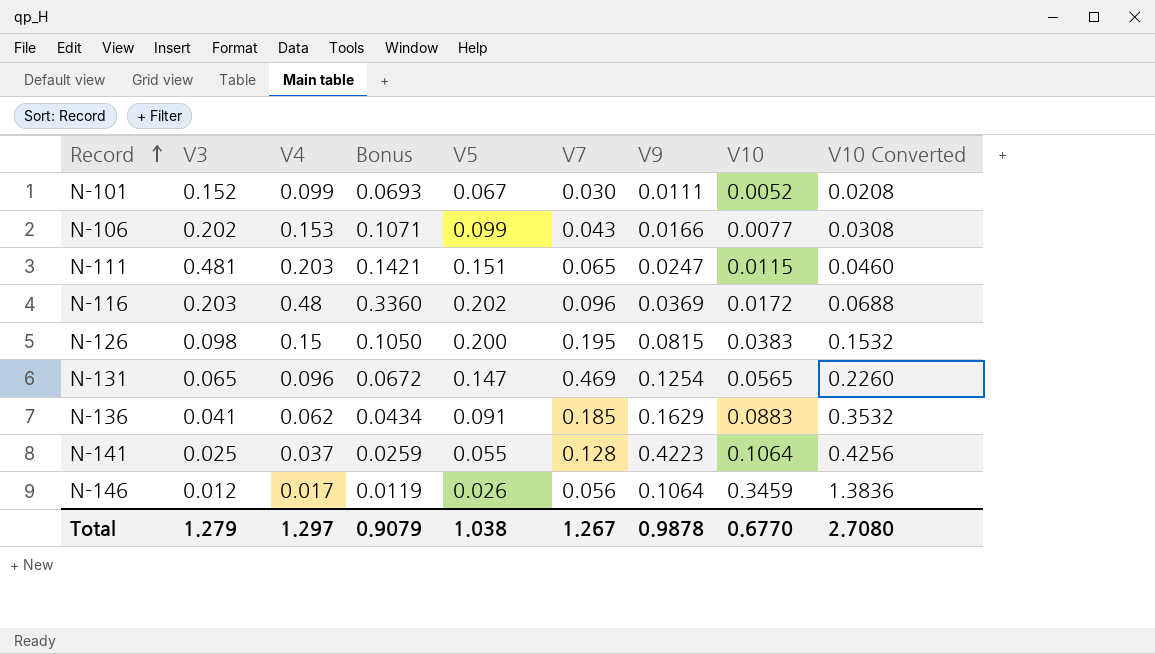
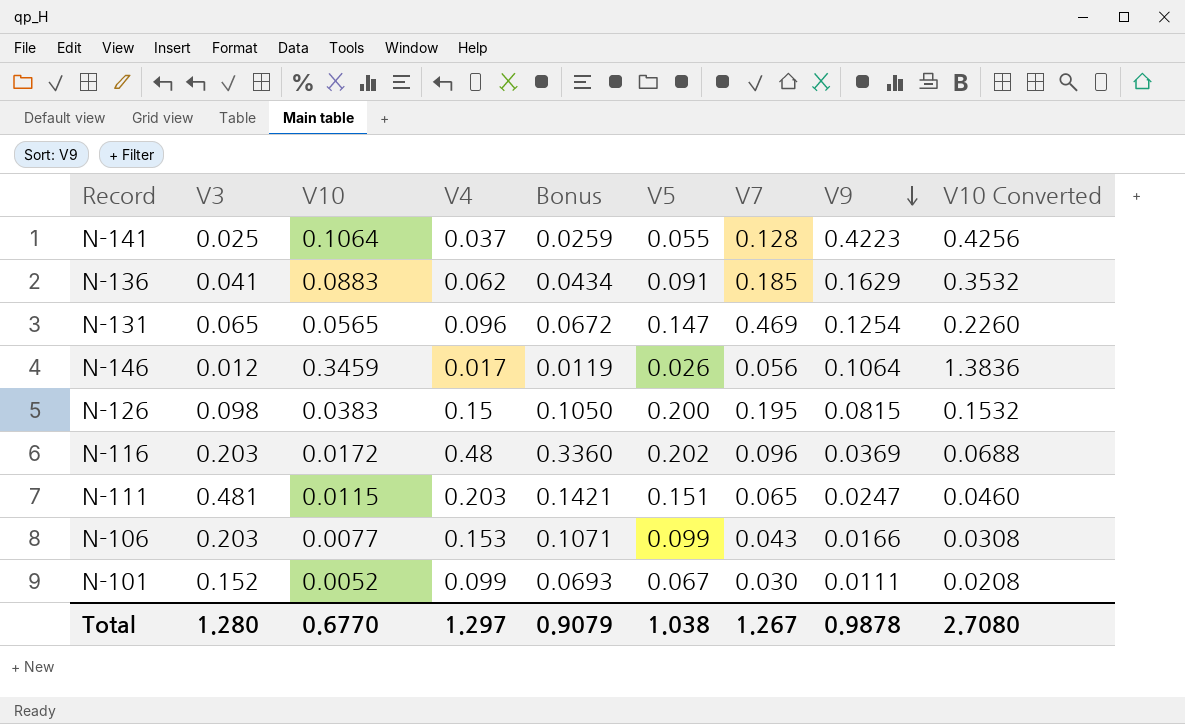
row order: Record ascending -> V9 descending
column V10 | position: 8 -> 3
N-106 | V3: 0.202 -> 0.203
Total | V3: 1.279 -> 1.280

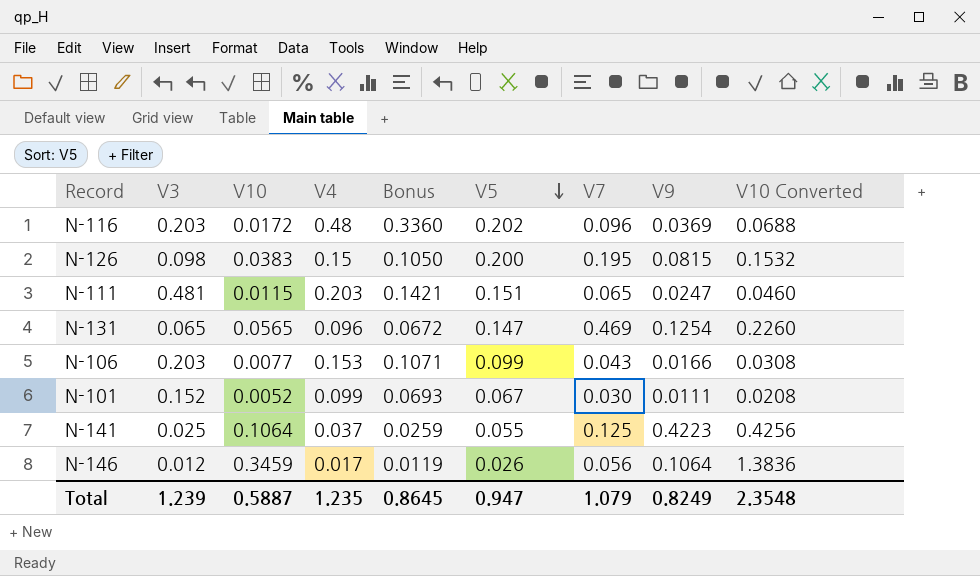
row order: V9 descending -> V5 descending
row N-136: 0.041 | 0.0883 | 0.062 | 0.0434 | 0.091 | 0.185 | 0.1629 | 0.3532 -> none
N-141 | V7: 0.128 -> 0.125
Total | V3: 1.280 -> 1.239
Total | V10: 0.6770 -> 0.5887
Total | V4: 1.297 -> 1.235
Total | Bonus: 0.9079 -> 0.8645
Total | V5: 1.038 -> 0.947
Total | V7: 1.267 -> 1.079
Total | V9: 0.9878 -> 0.8249
Total | V10 Converted: 2.7080 -> 2.3548

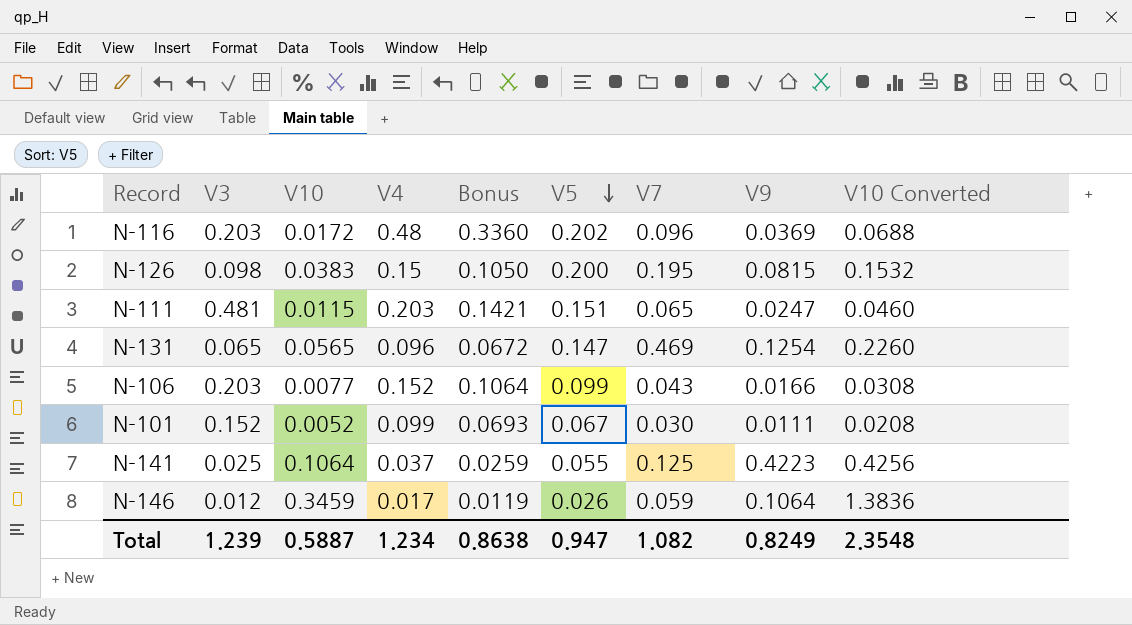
N-106 | V4: 0.153 -> 0.152
N-106 | Bonus: 0.1071 -> 0.1064
N-146 | V7: 0.056 -> 0.059
Total | V4: 1.235 -> 1.234
Total | Bonus: 0.8645 -> 0.8638
Total | V7: 1.079 -> 1.082

